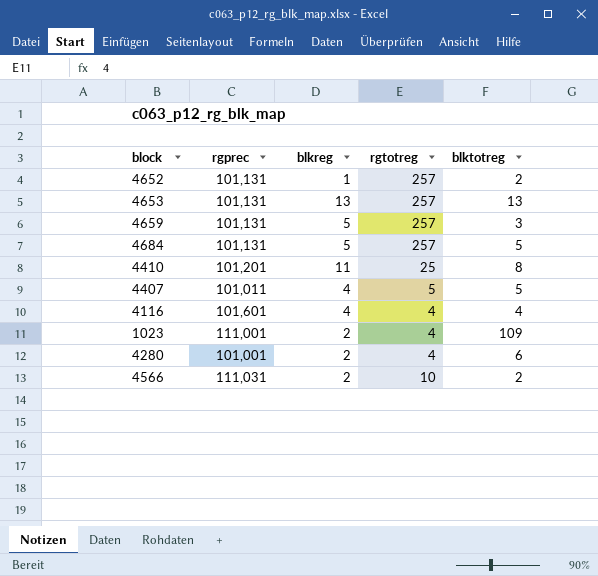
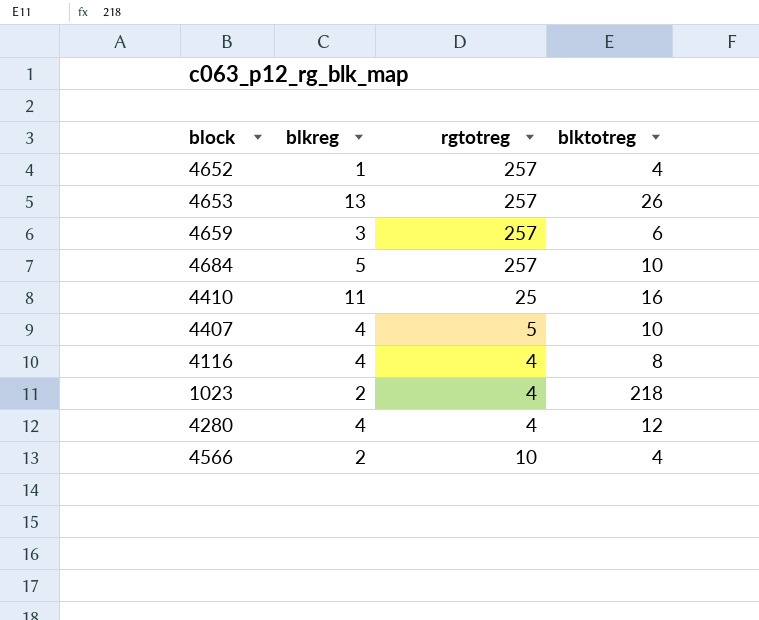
column rgprec | position: 2 -> none
4652 | blktotreg: 2 -> 4
4653 | blktotreg: 13 -> 26
4659 | blkreg: 5 -> 3
4659 | blktotreg: 3 -> 6
4684 | blktotreg: 5 -> 10
4410 | blktotreg: 8 -> 16
4407 | blktotreg: 5 -> 10
4116 | blktotreg: 4 -> 8
1023 | blktotreg: 109 -> 218
4280 | blkreg: 2 -> 4
4280 | blktotreg: 6 -> 12
4566 | blktotreg: 2 -> 4

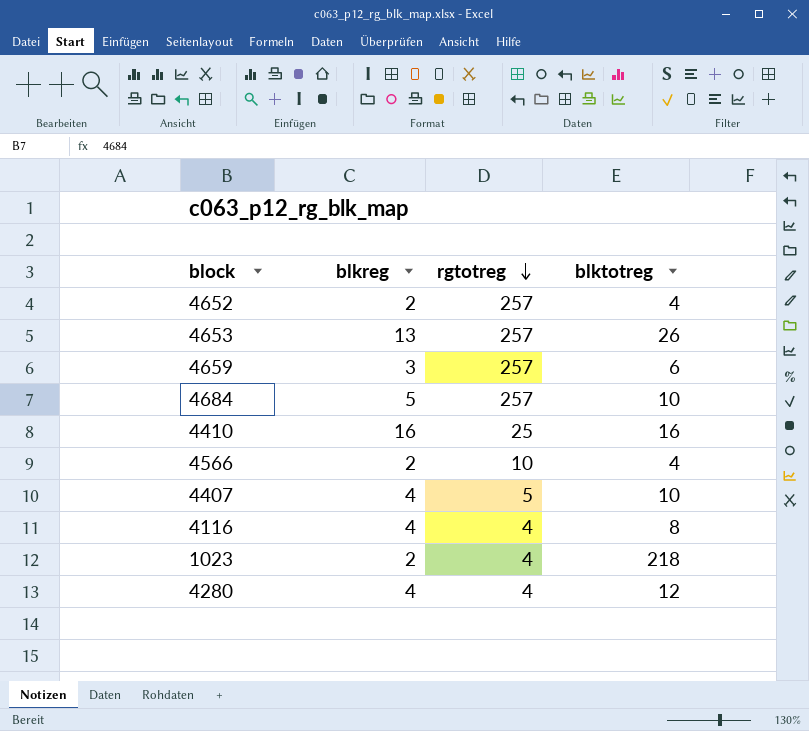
row order: none -> rgtotreg descending
4652 | blkreg: 1 -> 2
4410 | blkreg: 11 -> 16

